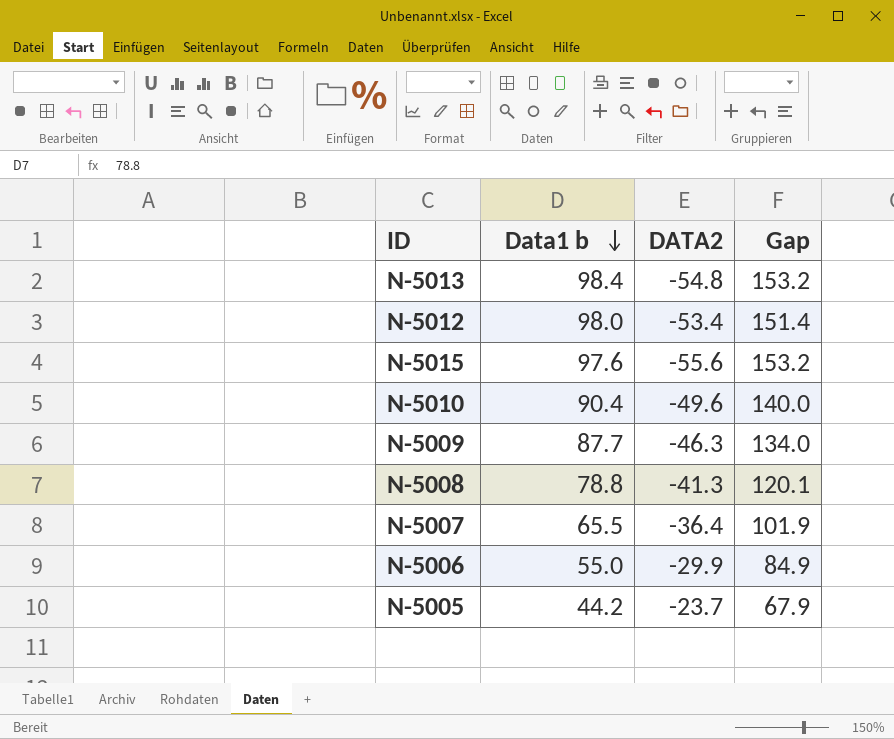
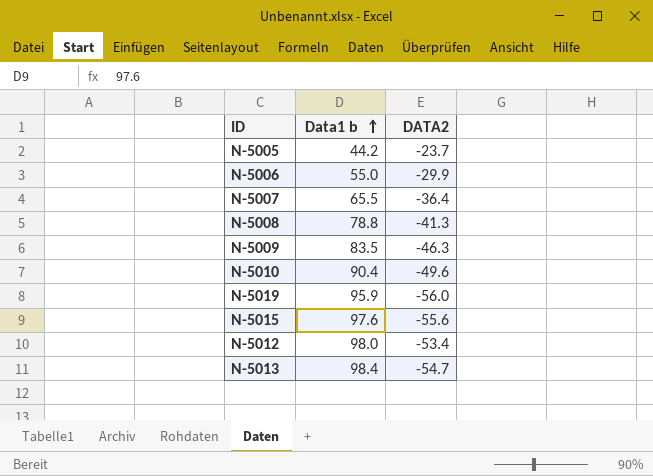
row order: Data1 b descending -> Data1 b ascending
column Gap | formula: [Data1 b] - [DATA2] -> none
N-5009 | Data1 b: 87.7 -> 83.5
row N-5019: none -> 95.9 | -56.0
N-5013 | DATA2: -54.8 -> -54.7

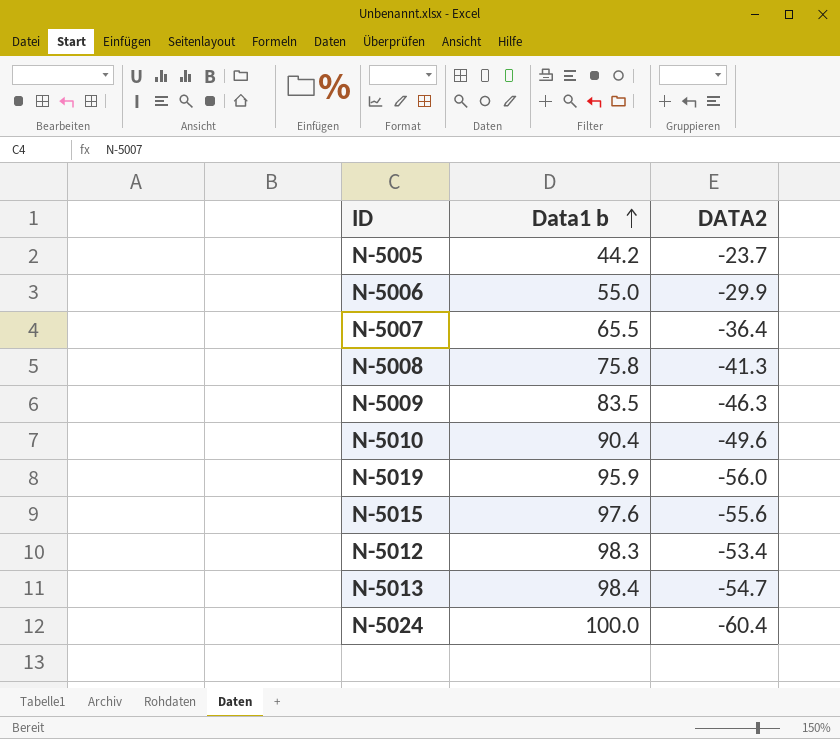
N-5008 | Data1 b: 78.8 -> 75.8
N-5012 | Data1 b: 98.0 -> 98.3
row N-5024: none -> 100.0 | -60.4

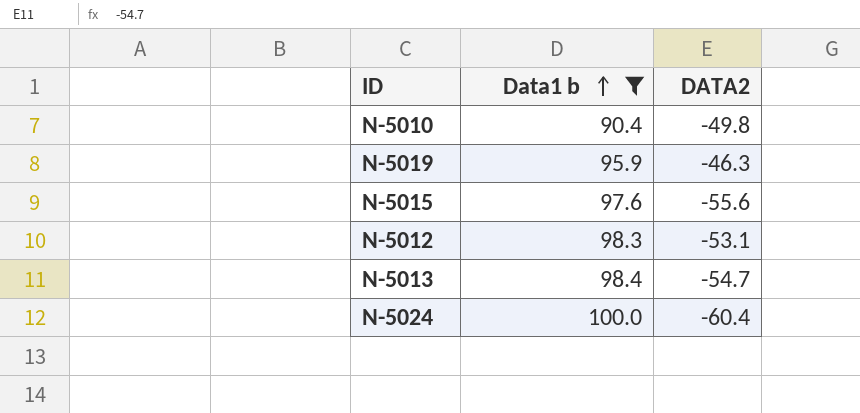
filter: none -> Data1 b >= 90.4
N-5010 | DATA2: -49.6 -> -49.8
N-5019 | DATA2: -56.0 -> -46.3
N-5012 | DATA2: -53.4 -> -53.1

